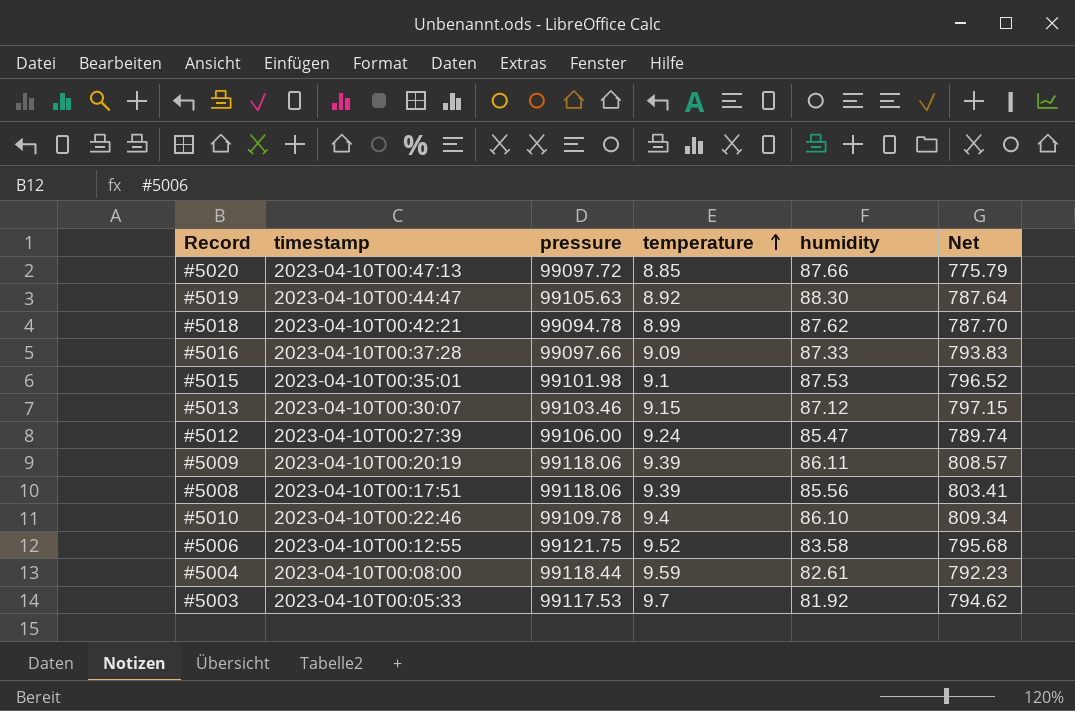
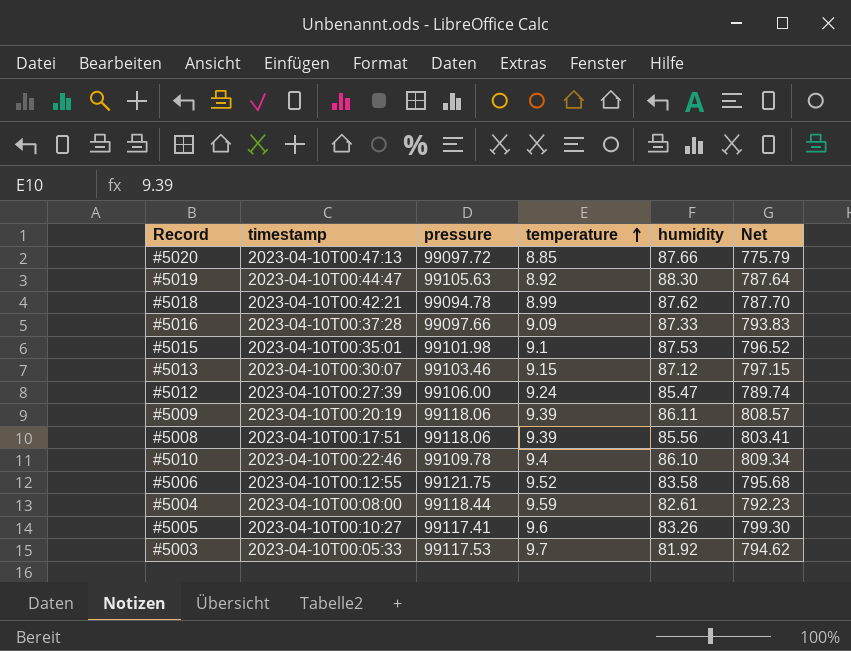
row #5005: none -> 2023-04-10T00:10:27 | 99117.41 | 9.6 | 83.26 | 799.30

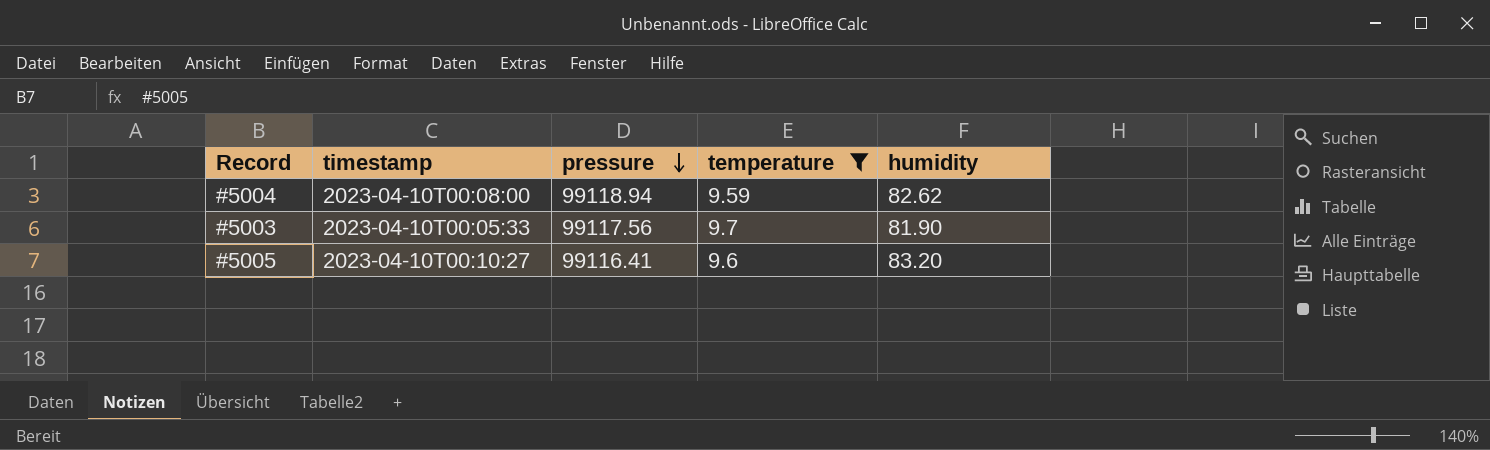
filter: none -> temperature >= 9.59
row order: temperature ascending -> pressure descending
column Net | formula: [temperature] * [humidity] -> none
#5004 | pressure: 99118.44 -> 99118.94
#5004 | humidity: 82.61 -> 82.62
#5003 | pressure: 99117.53 -> 99117.56
#5003 | humidity: 81.92 -> 81.90
#5005 | pressure: 99117.41 -> 99116.41
#5005 | humidity: 83.26 -> 83.20

